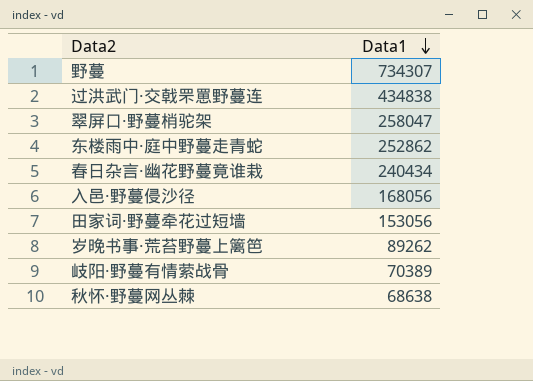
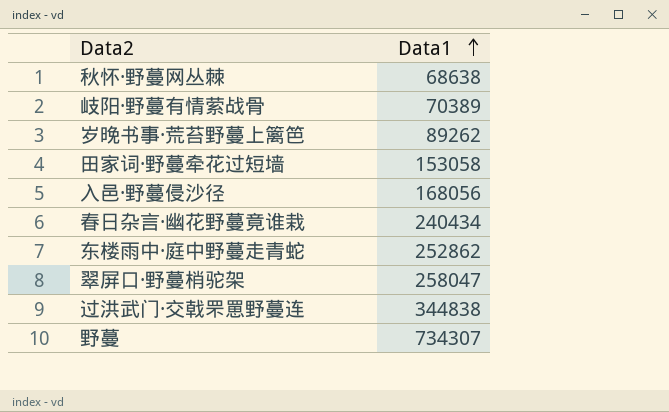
row order: Data1 descending -> Data1 ascending
田家词·野蔓牵花过短墙 | Data1: 153056 -> 153058
过洪武门·交戟罘罳野蔓连 | Data1: 434838 -> 344838

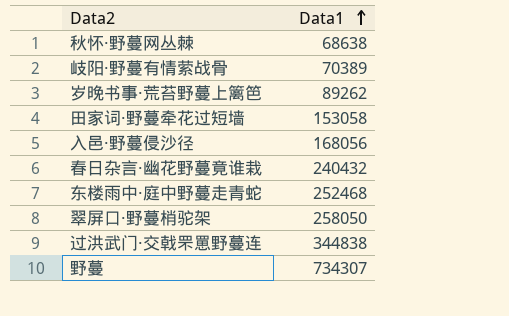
春日杂言·幽花野蔓竟谁栽 | Data1: 240434 -> 240432
东楼雨中·庭中野蔓走青蛇 | Data1: 252862 -> 252468
翠屏口·野蔓梢驼架 | Data1: 258047 -> 258050

